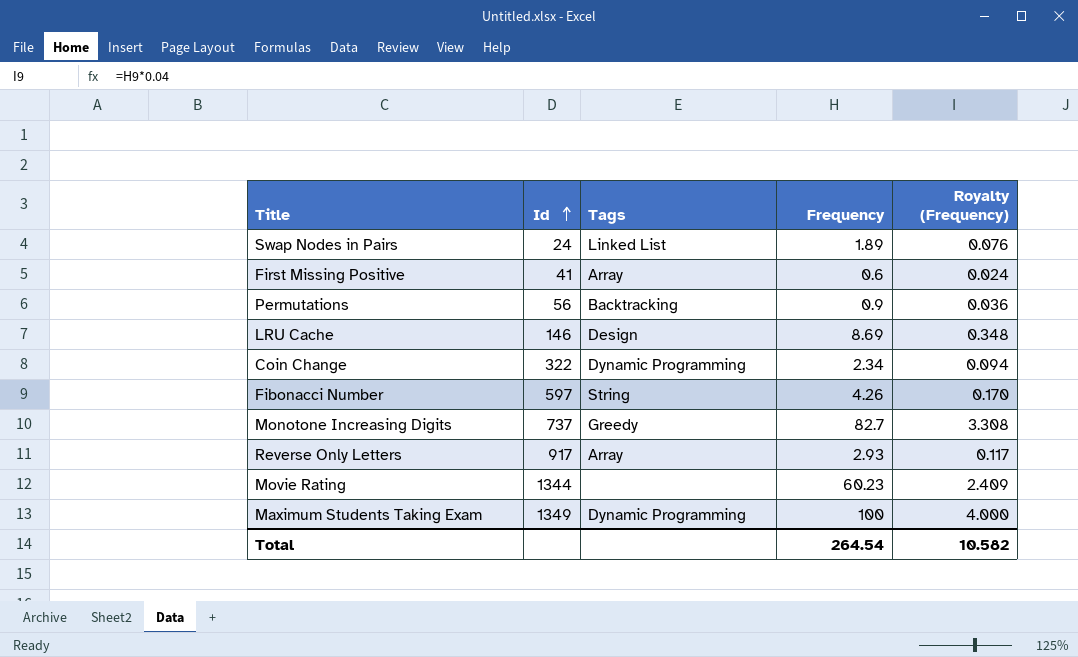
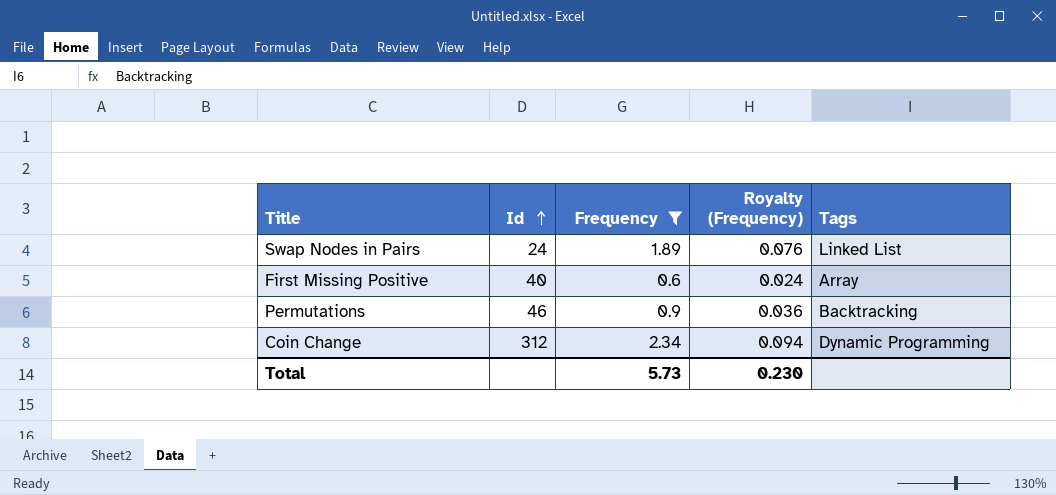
filter: none -> Frequency <= 2.34
column Tags | position: 3 -> 5
First Missing Positive | Id: 41 -> 40
Permutations | Id: 56 -> 46
Coin Change | Id: 322 -> 312
Total | Frequency: 264.54 -> 5.73
Total | Royalty (Frequency): 10.582 -> 0.230

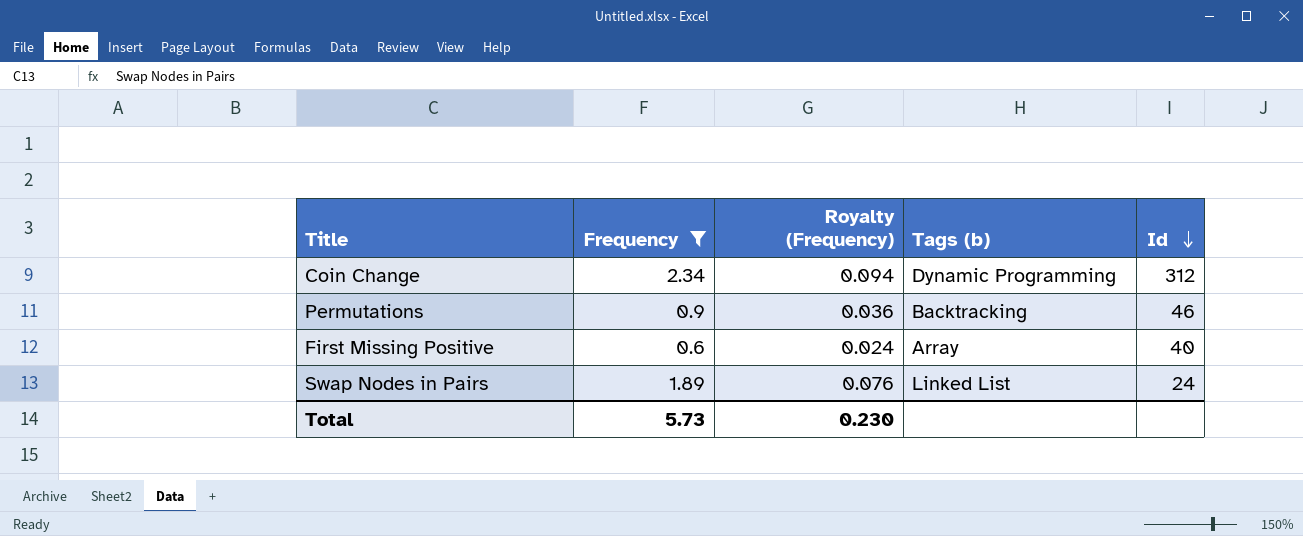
row order: Id ascending -> Id descending
column name: Tags -> Tags (b)
column Id | position: 2 -> 5

